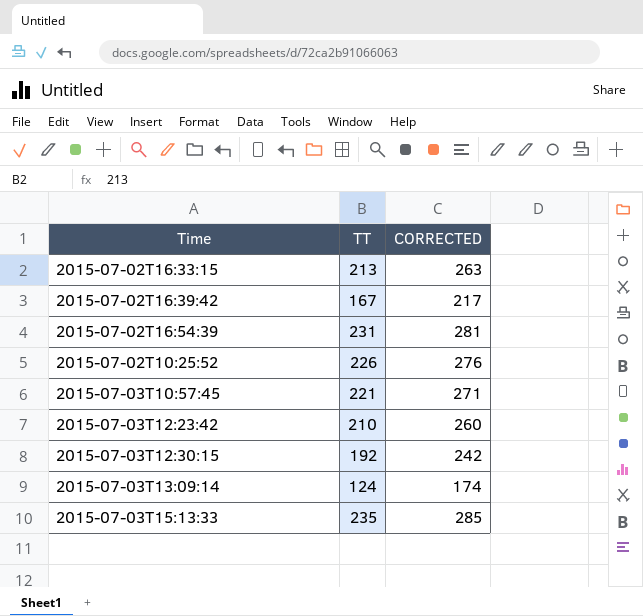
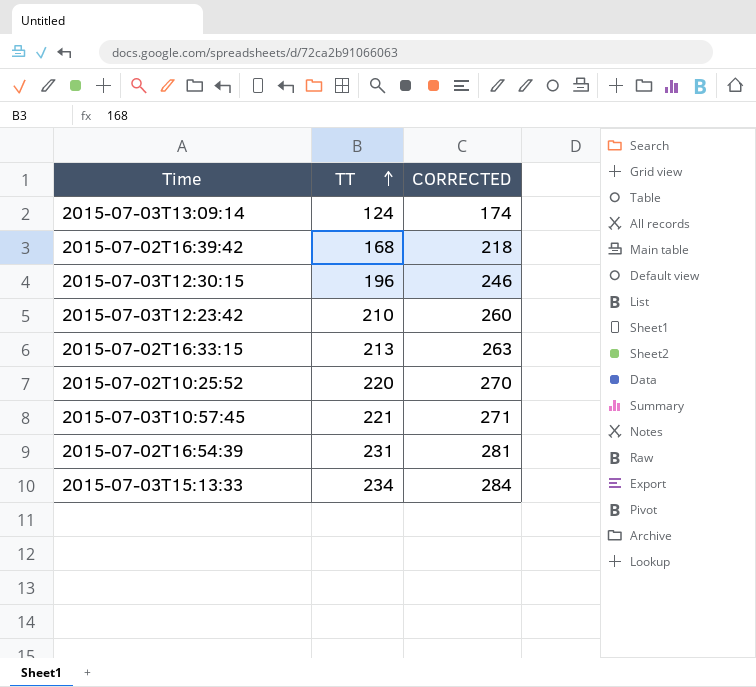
row order: none -> TT ascending
2015-07-02T16:39:42 | TT: 167 -> 168
2015-07-02T16:39:42 | CORRECTED: 217 -> 218
2015-07-03T12:30:15 | TT: 192 -> 196
2015-07-03T12:30:15 | CORRECTED: 242 -> 246
2015-07-02T10:25:52 | TT: 226 -> 220
2015-07-02T10:25:52 | CORRECTED: 276 -> 270
2015-07-03T15:13:33 | TT: 235 -> 234
2015-07-03T15:13:33 | CORRECTED: 285 -> 284

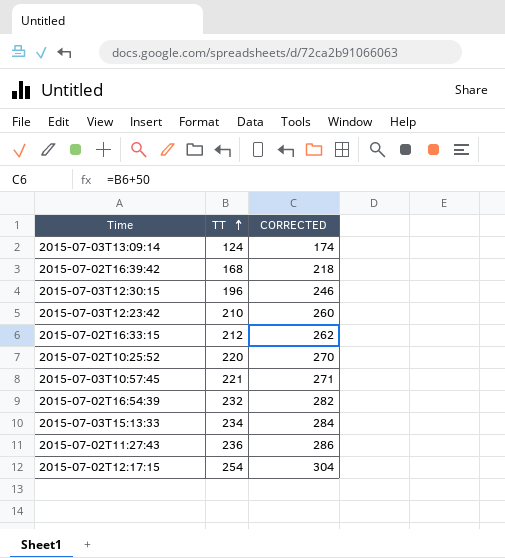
2015-07-02T16:33:15 | TT: 213 -> 212
2015-07-02T16:33:15 | CORRECTED: 263 -> 262
2015-07-02T16:54:39 | TT: 231 -> 232
2015-07-02T16:54:39 | CORRECTED: 281 -> 282
row 2015-07-02T11:27:43: none -> 236 | 286
row 2015-07-02T12:17:15: none -> 254 | 304

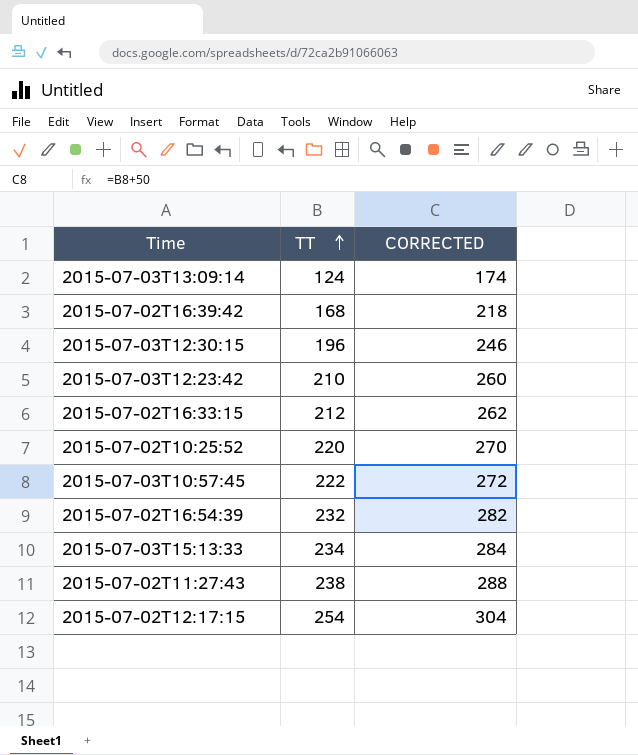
2015-07-03T10:57:45 | TT: 221 -> 222
2015-07-03T10:57:45 | CORRECTED: 271 -> 272
2015-07-02T11:27:43 | TT: 236 -> 238
2015-07-02T11:27:43 | CORRECTED: 286 -> 288

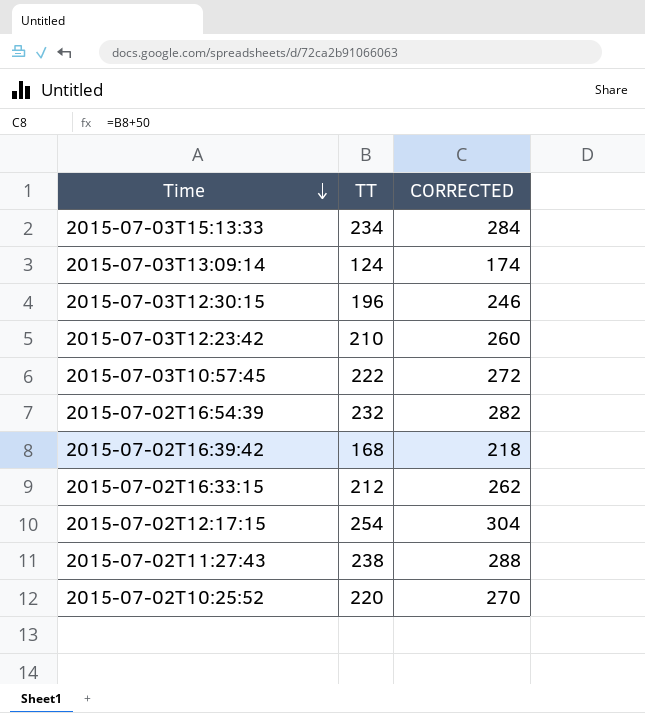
row order: TT ascending -> Time descending

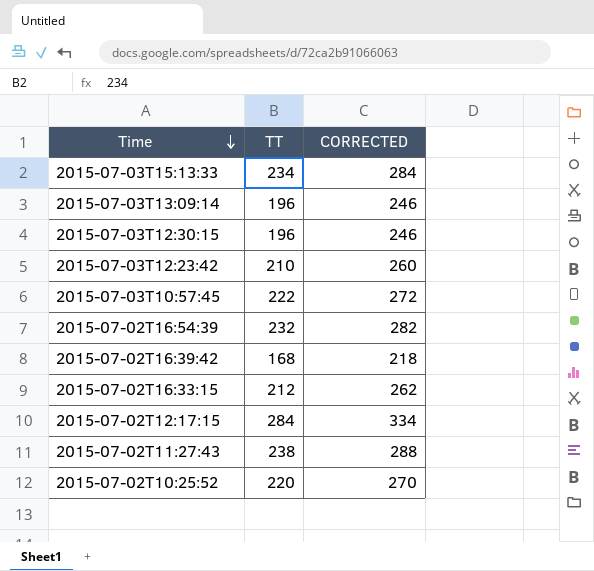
2015-07-03T13:09:14 | TT: 124 -> 196
2015-07-03T13:09:14 | CORRECTED: 174 -> 246
2015-07-02T12:17:15 | TT: 254 -> 284
2015-07-02T12:17:15 | CORRECTED: 304 -> 334

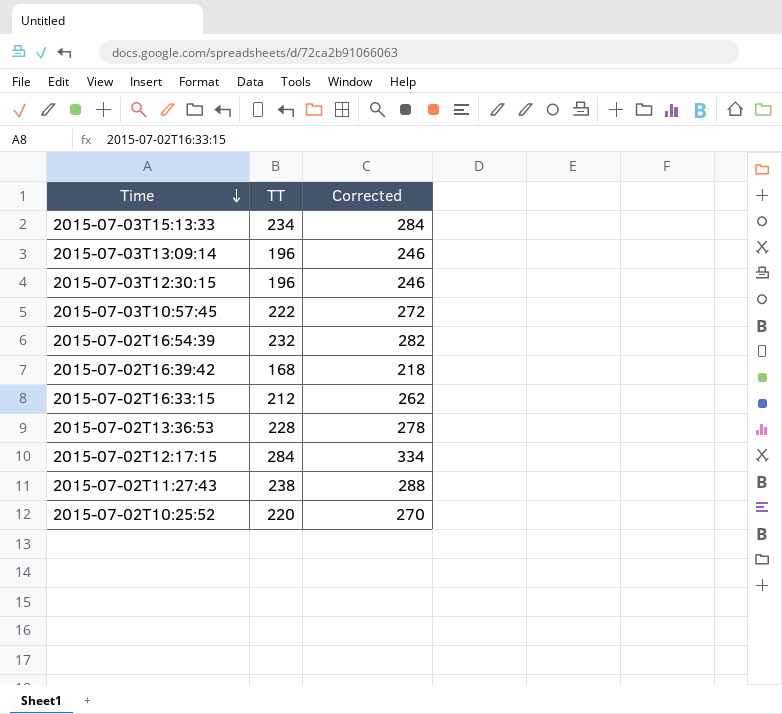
column name: CORRECTED -> Corrected
row 2015-07-03T12:23:42: 210 | 260 -> none
row 2015-07-02T13:36:53: none -> 228 | 278

